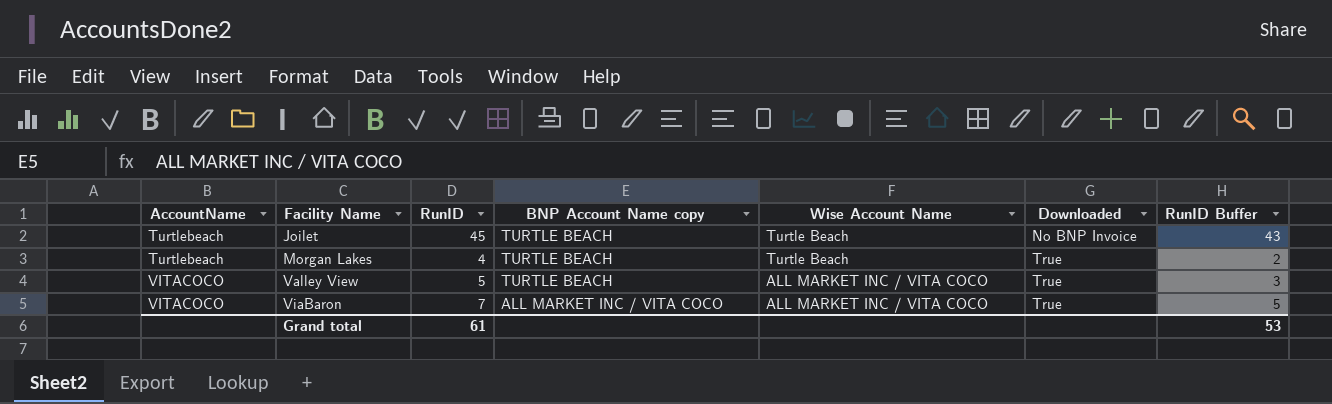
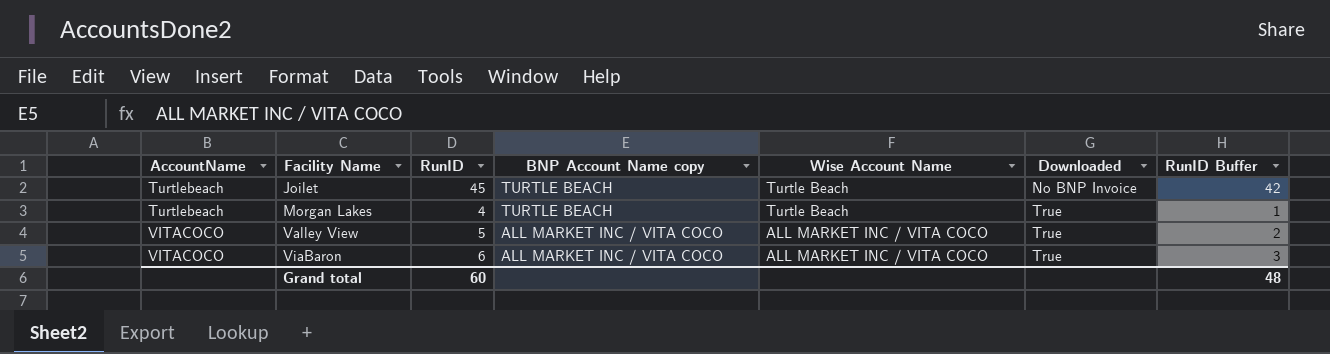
column RunID Buffer | formula: [RunID] - 2 -> [RunID] - 3
Valley View | BNP Account Name copy: TURTLE BEACH -> ALL MARKET INC / VITA COCO
ViaBaron | RunID: 7 -> 6
Grand total | RunID: 61 -> 60
Grand total | RunID Buffer: 53 -> 48

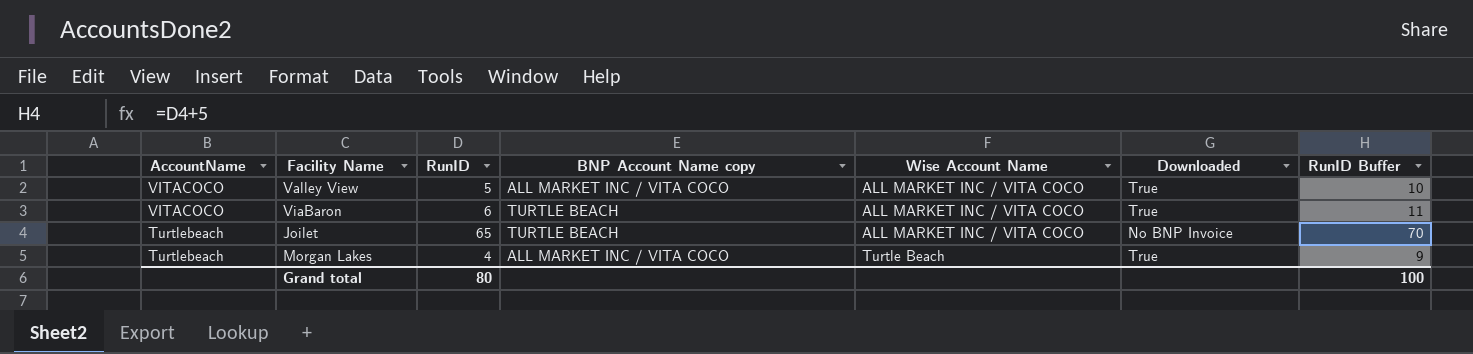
row order: AccountName ascending -> AccountName descending
column RunID Buffer | formula: [RunID] - 3 -> [RunID] + 5
ViaBaron | BNP Account Name copy: ALL MARKET INC / VITA COCO -> TURTLE BEACH
Joilet | RunID: 45 -> 65
Joilet | Wise Account Name: Turtle Beach -> ALL MARKET INC / VITA COCO
Morgan Lakes | BNP Account Name copy: TURTLE BEACH -> ALL MARKET INC / VITA COCO
Grand total | RunID: 60 -> 80
Grand total | RunID Buffer: 48 -> 100

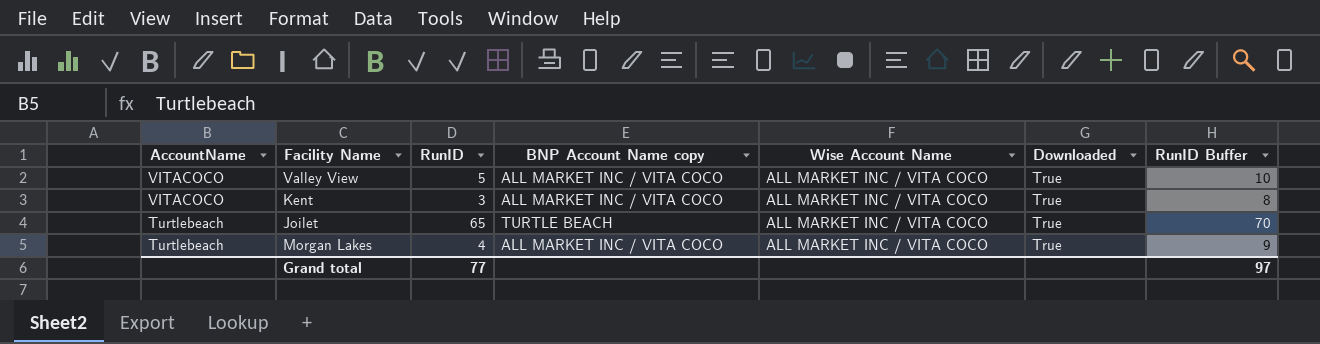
row ViaBaron: VITACOCO | 6 | TURTLE BEACH | ALL MARKET INC / VITA COCO | True | 11 -> none
row Kent: none -> VITACOCO | 3 | ALL MARKET INC / VITA COCO | ALL MARKET INC / VITA COCO | True | 8
Joilet | Downloaded: No BNP Invoice -> True
Morgan Lakes | Wise Account Name: Turtle Beach -> ALL MARKET INC / VITA COCO
Grand total | RunID: 80 -> 77
Grand total | RunID Buffer: 100 -> 97

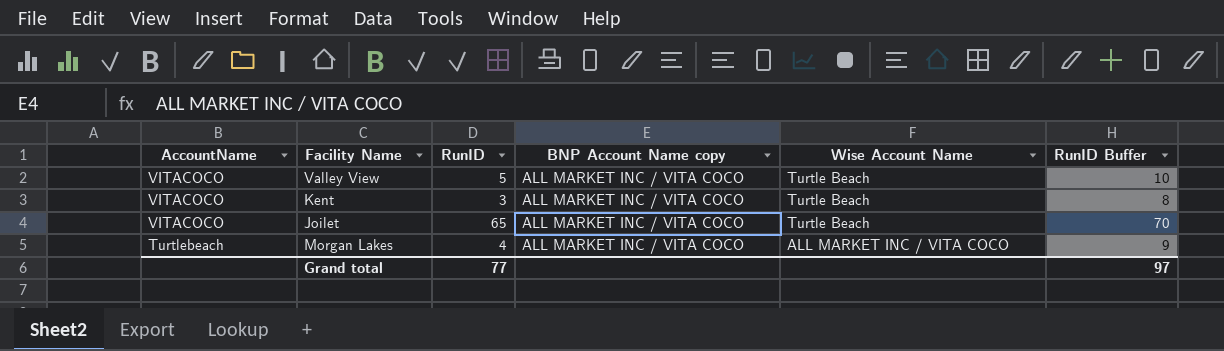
column Downloaded | position: 6 -> none
Valley View | Wise Account Name: ALL MARKET INC / VITA COCO -> Turtle Beach
Kent | Wise Account Name: ALL MARKET INC / VITA COCO -> Turtle Beach
Joilet | AccountName: Turtlebeach -> VITACOCO
Joilet | BNP Account Name copy: TURTLE BEACH -> ALL MARKET INC / VITA COCO
Joilet | Wise Account Name: ALL MARKET INC / VITA COCO -> Turtle Beach

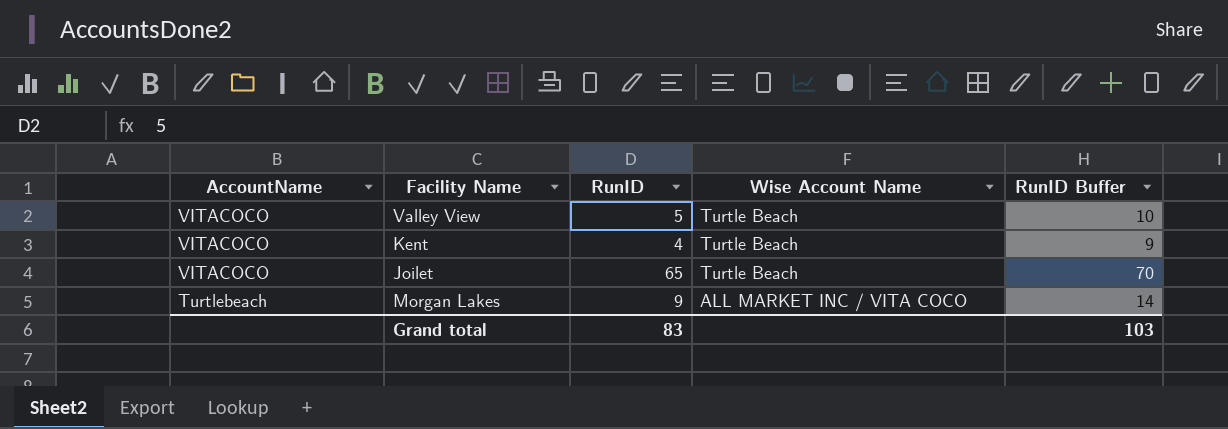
column BNP Account Name copy | position: 4 -> none
Kent | RunID: 3 -> 4
Kent | RunID Buffer: 8 -> 9
Morgan Lakes | RunID: 4 -> 9
Morgan Lakes | RunID Buffer: 9 -> 14
Grand total | RunID: 77 -> 83
Grand total | RunID Buffer: 97 -> 103

